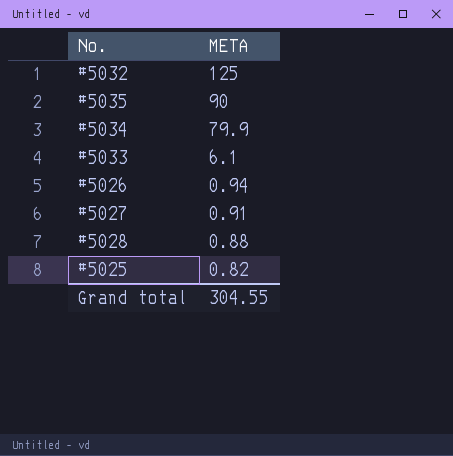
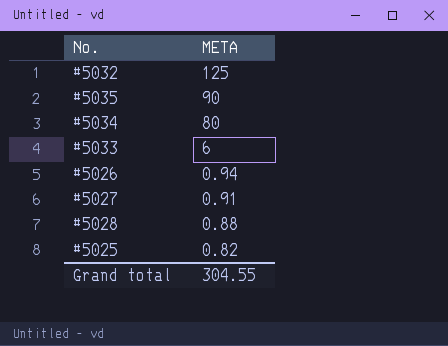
#5034 | META: 79.9 -> 80
#5033 | META: 6.1 -> 6

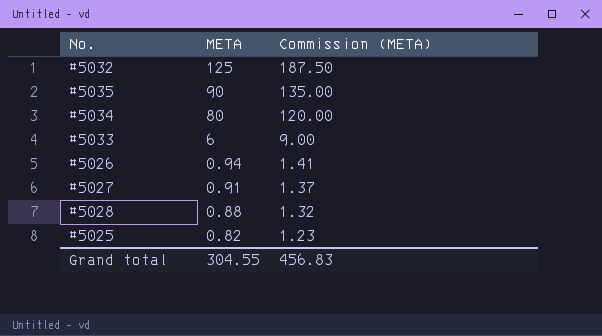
column Commission (META) | formula: none -> [META] * 1.5

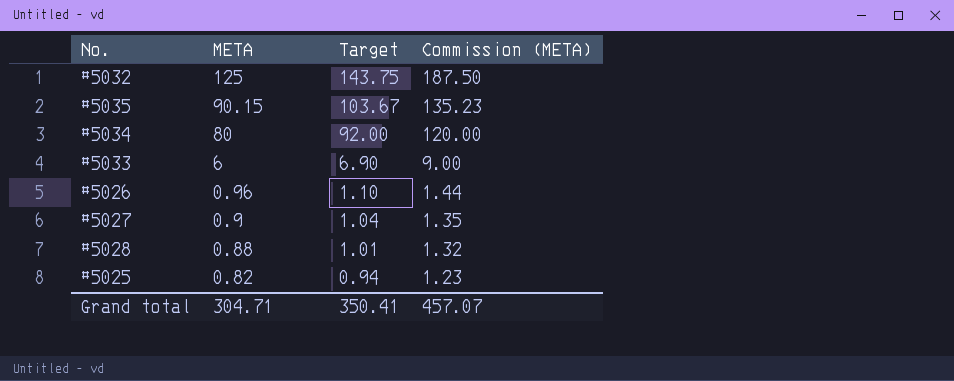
column Target | formula: none -> [META] * 1.15
#5035 | META: 90 -> 90.15
#5035 | Commission (META): 135.00 -> 135.23
#5026 | META: 0.94 -> 0.96
#5026 | Commission (META): 1.41 -> 1.44
#5027 | META: 0.91 -> 0.9
#5027 | Commission (META): 1.37 -> 1.35
Grand total | META: 304.55 -> 304.71
Grand total | Commission (META): 456.83 -> 457.07

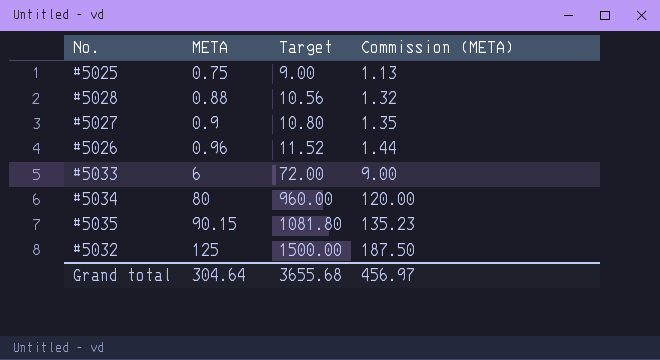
row order: META descending -> META ascending
column Target | formula: [META] * 1.15 -> [META] * 12
#5025 | META: 0.82 -> 0.75
#5025 | Commission (META): 1.23 -> 1.13
Grand total | META: 304.71 -> 304.64
Grand total | Target: 350.41 -> 3655.68
Grand total | Commission (META): 457.07 -> 456.97

